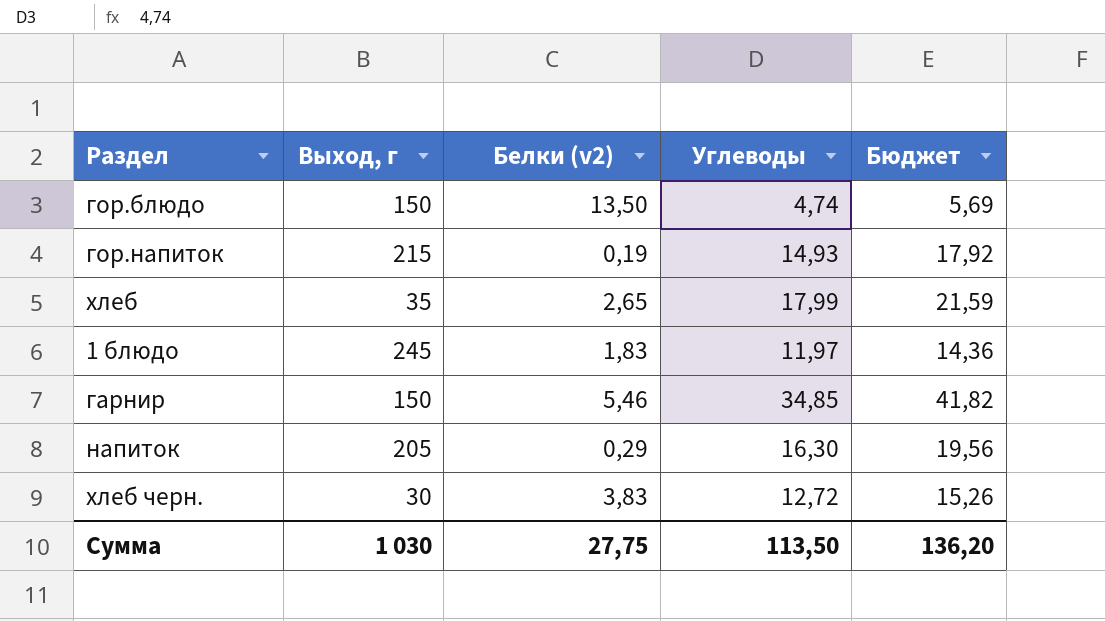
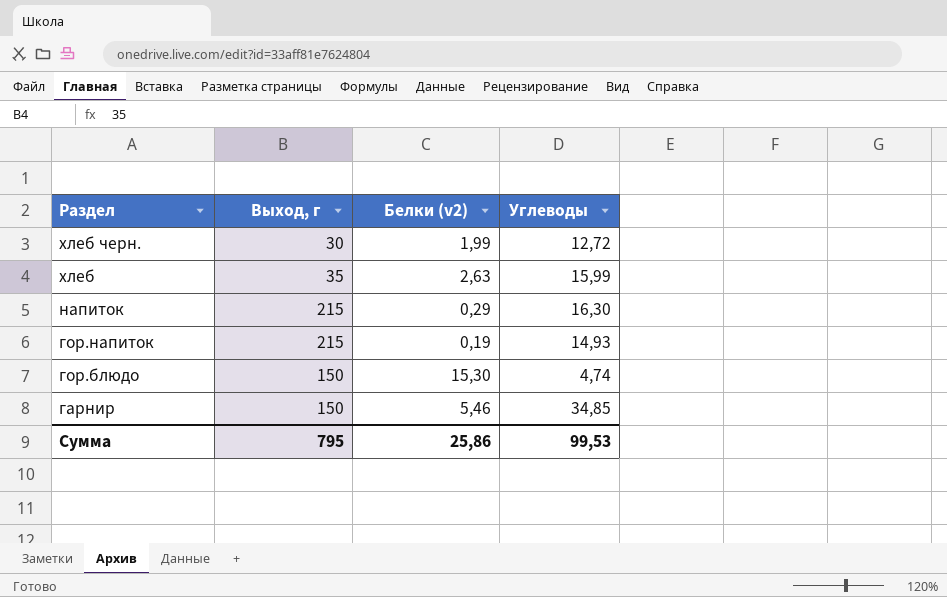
row order: none -> Раздел descending
column Бюджет | formula: [Углеводы] * 1,2 -> none
row 1 блюдо: 245 | 1,83 | 11,97 | 14,36 -> none
хлеб черн. | Белки (v2): 3,83 -> 1,99
хлеб | Белки (v2): 2,65 -> 2,63
хлеб | Углеводы: 17,99 -> 15,99
напиток | Выход, г: 205 -> 215
гор.блюдо | Белки (v2): 13,50 -> 15,30
Сумма | Выход, г: 1 030 -> 795
Сумма | Белки (v2): 27,75 -> 25,86
Сумма | Углеводы: 113,50 -> 99,53

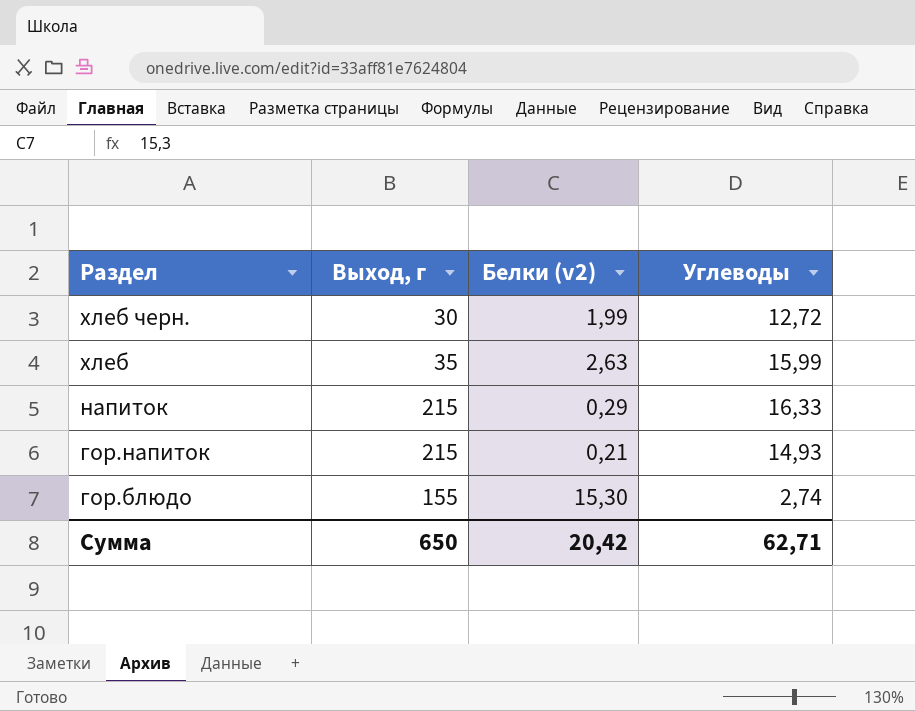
row гарнир: 150 | 5,46 | 34,85 -> none
напиток | Углеводы: 16,30 -> 16,33
гор.напиток | Белки (v2): 0,19 -> 0,21
гор.блюдо | Выход, г: 150 -> 155
гор.блюдо | Углеводы: 4,74 -> 2,74
Сумма | Выход, г: 795 -> 650
Сумма | Белки (v2): 25,86 -> 20,42
Сумма | Углеводы: 99,53 -> 62,71

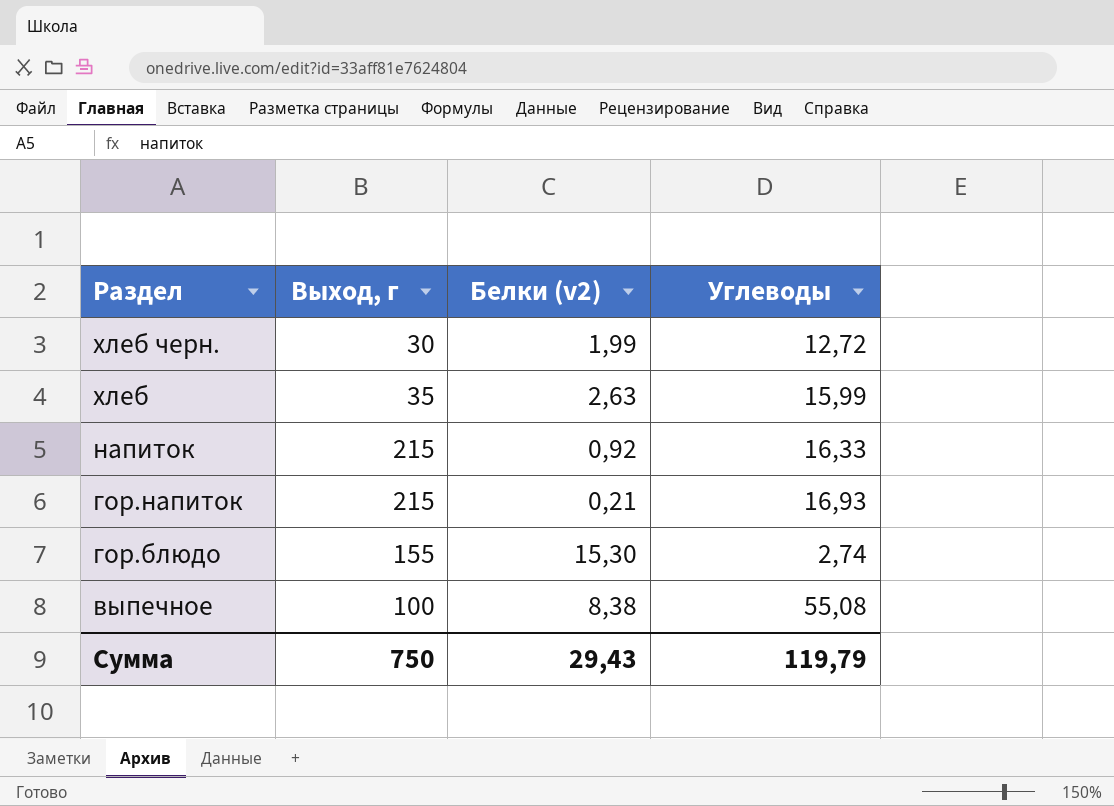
напиток | Белки (v2): 0,29 -> 0,92
гор.напиток | Углеводы: 14,93 -> 16,93
row выпечное: none -> 100 | 8,38 | 55,08
Сумма | Выход, г: 650 -> 750
Сумма | Белки (v2): 20,42 -> 29,43
Сумма | Углеводы: 62,71 -> 119,79

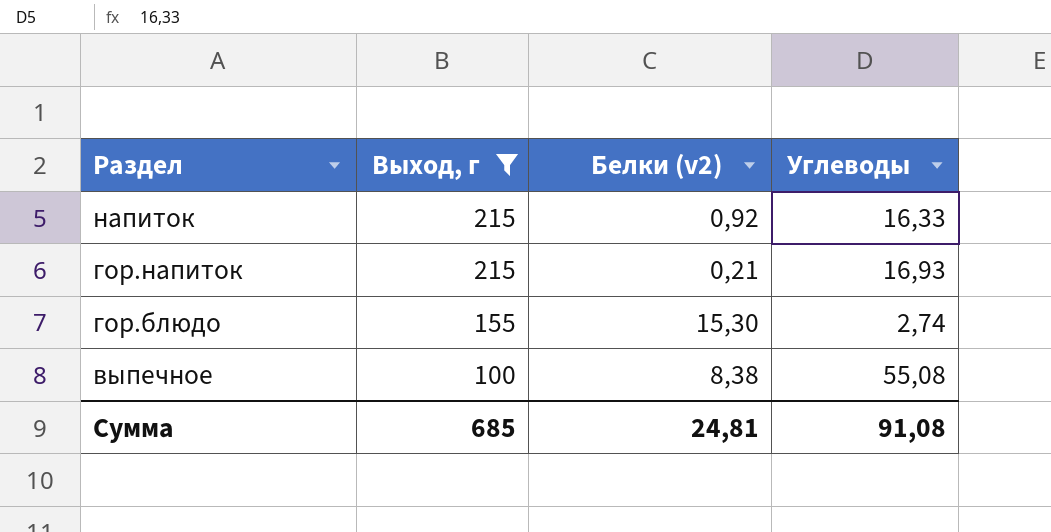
filter: none -> Выход, г >= 100
Сумма | Выход, г: 750 -> 685
Сумма | Белки (v2): 29,43 -> 24,81
Сумма | Углеводы: 119,79 -> 91,08

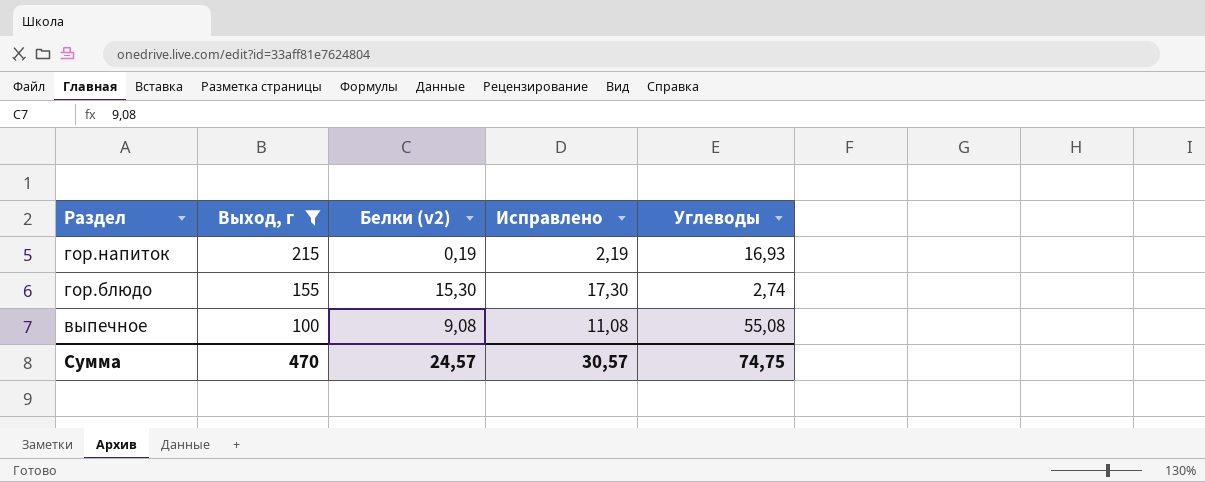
column Исправлено | formula: none -> [Белки (v2)] + 2
row напиток: 215 | 0,92 | 16,33 -> none
гор.напиток | Белки (v2): 0,21 -> 0,19
выпечное | Белки (v2): 8,38 -> 9,08
Сумма | Выход, г: 685 -> 470
Сумма | Белки (v2): 24,81 -> 24,57
Сумма | Углеводы: 91,08 -> 74,75

